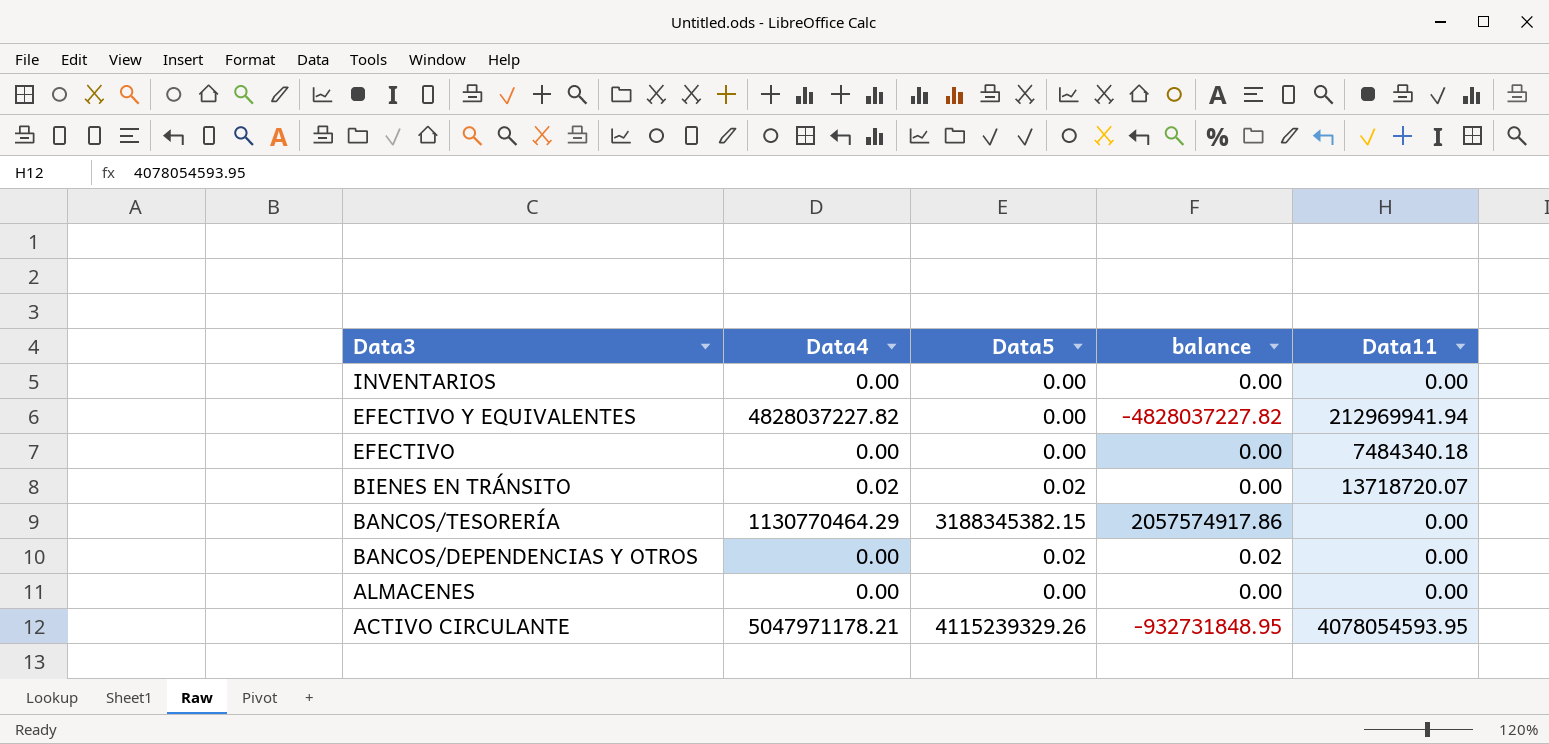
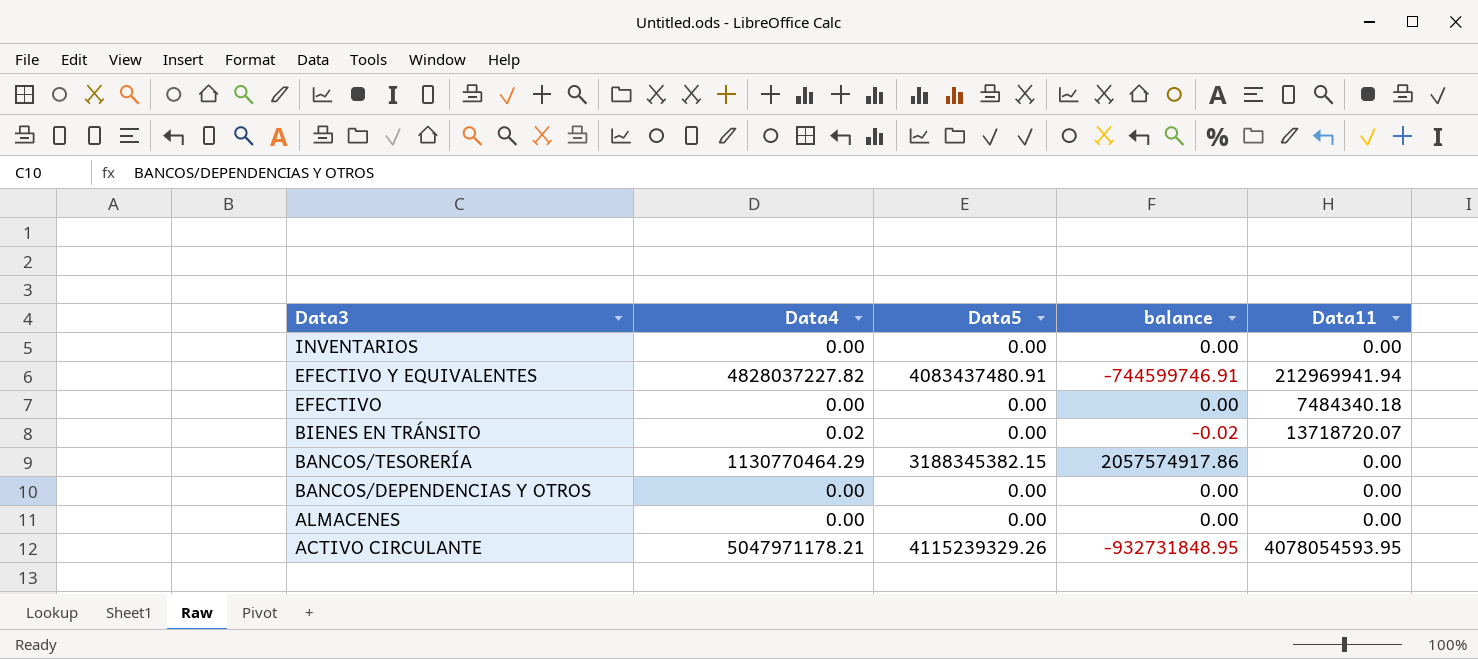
EFECTIVO Y EQUIVALENTES | Data5: 0.00 -> 4083437480.91
EFECTIVO Y EQUIVALENTES | balance: -4828037227.82 -> -744599746.91
BIENES EN TRÁNSITO | Data5: 0.02 -> 0.00
BIENES EN TRÁNSITO | balance: 0.00 -> -0.02
BANCOS/DEPENDENCIAS Y OTROS | Data5: 0.02 -> 0.00
BANCOS/DEPENDENCIAS Y OTROS | balance: 0.02 -> 0.00

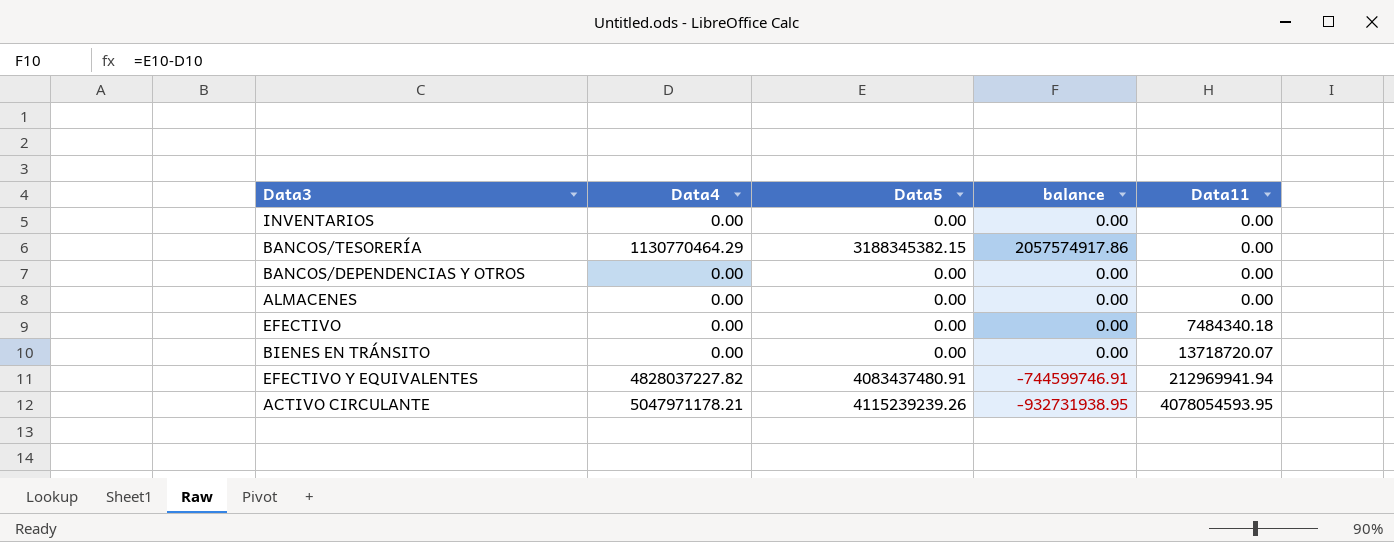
row order: Data3 descending -> Data11 ascending
BIENES EN TRÁNSITO | Data4: 0.02 -> 0.00
BIENES EN TRÁNSITO | balance: -0.02 -> 0.00
ACTIVO CIRCULANTE | Data5: 4115239329.26 -> 4115239239.26
ACTIVO CIRCULANTE | balance: -932731848.95 -> -932731938.95

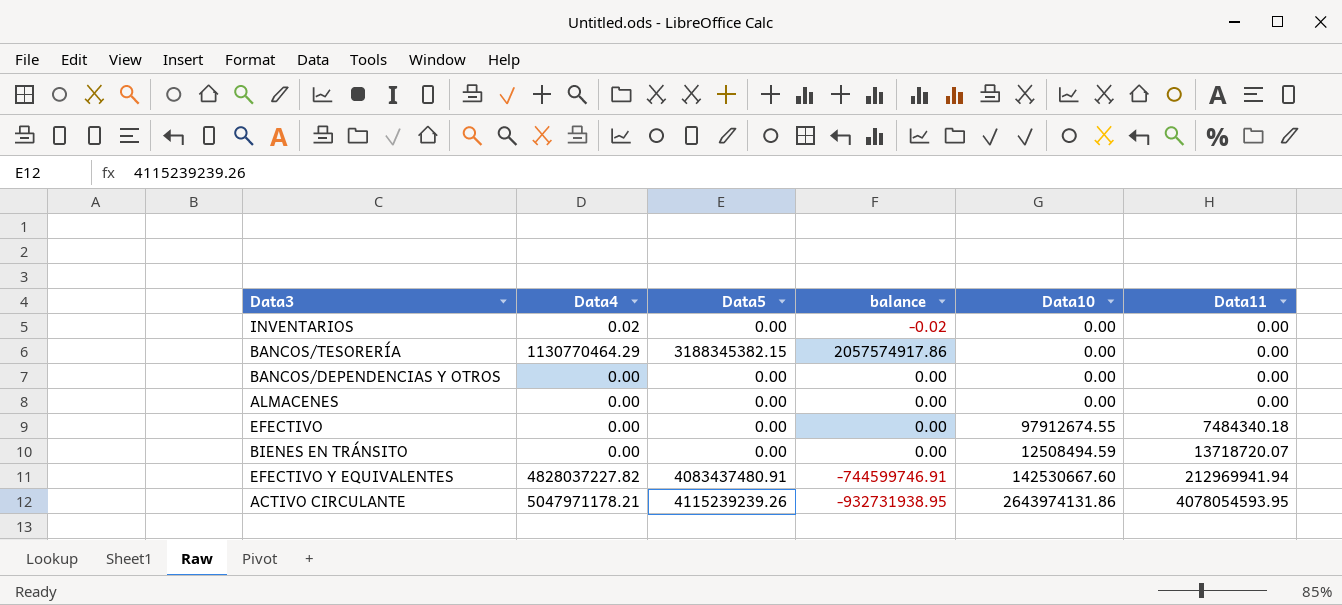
column Data10 | position: none -> 5
INVENTARIOS | Data4: 0.00 -> 0.02
INVENTARIOS | balance: 0.00 -> -0.02

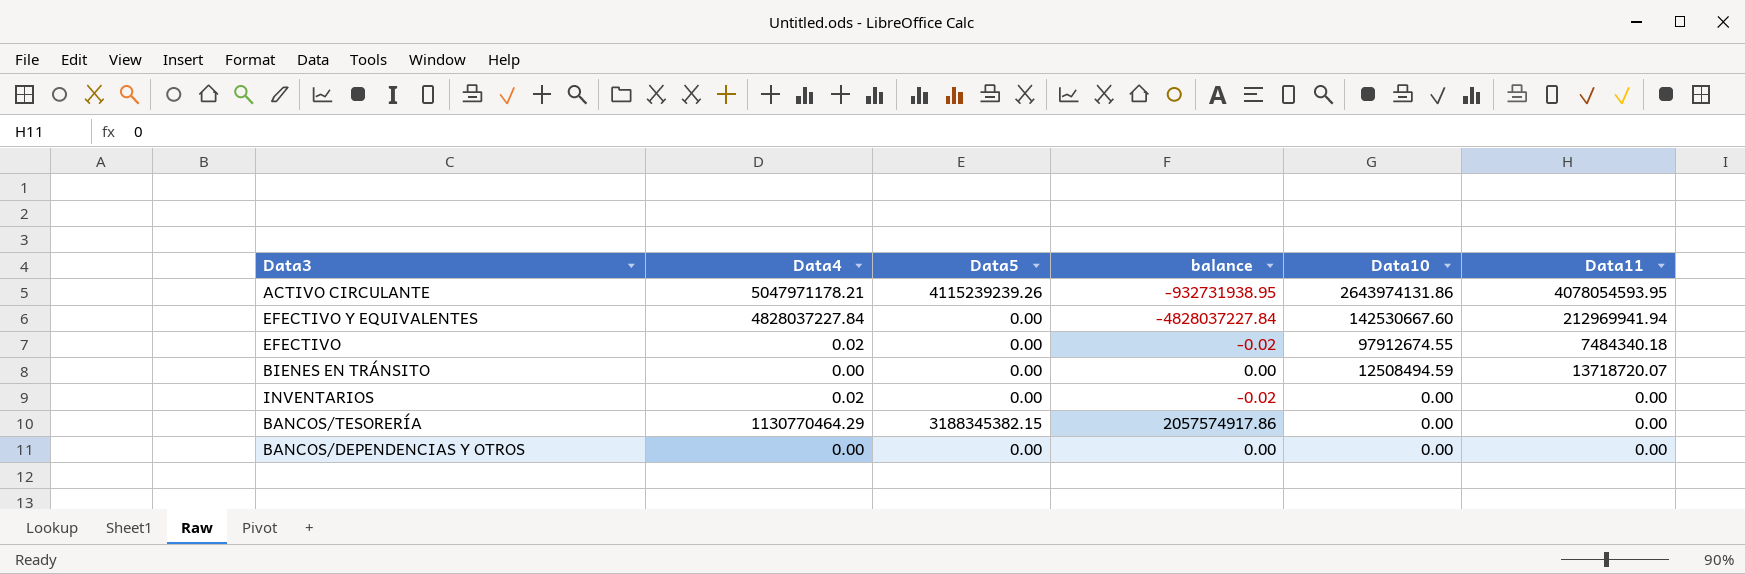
row order: Data11 ascending -> Data10 descending
row ALMACENES: 0.00 | 0.00 | 0.00 | 0.00 | 0.00 -> none
EFECTIVO Y EQUIVALENTES | Data4: 4828037227.82 -> 4828037227.84
EFECTIVO Y EQUIVALENTES | Data5: 4083437480.91 -> 0.00
EFECTIVO Y EQUIVALENTES | balance: -744599746.91 -> -4828037227.84
EFECTIVO | Data4: 0.00 -> 0.02
EFECTIVO | balance: 0.00 -> -0.02

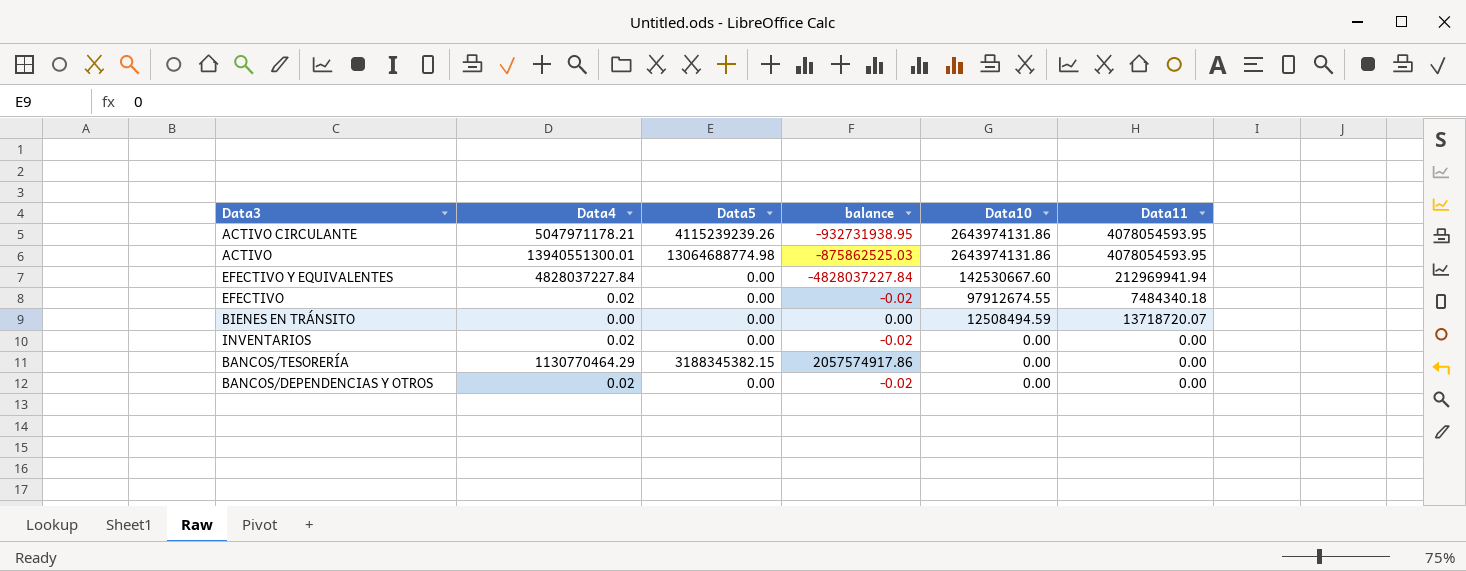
row ACTIVO: none -> 13940551300.01 | 13064688774.98 | -875862525.03 | 2643974131.86 | 4078054593.95
BANCOS/DEPENDENCIAS Y OTROS | Data4: 0.00 -> 0.02
BANCOS/DEPENDENCIAS Y OTROS | balance: 0.00 -> -0.02

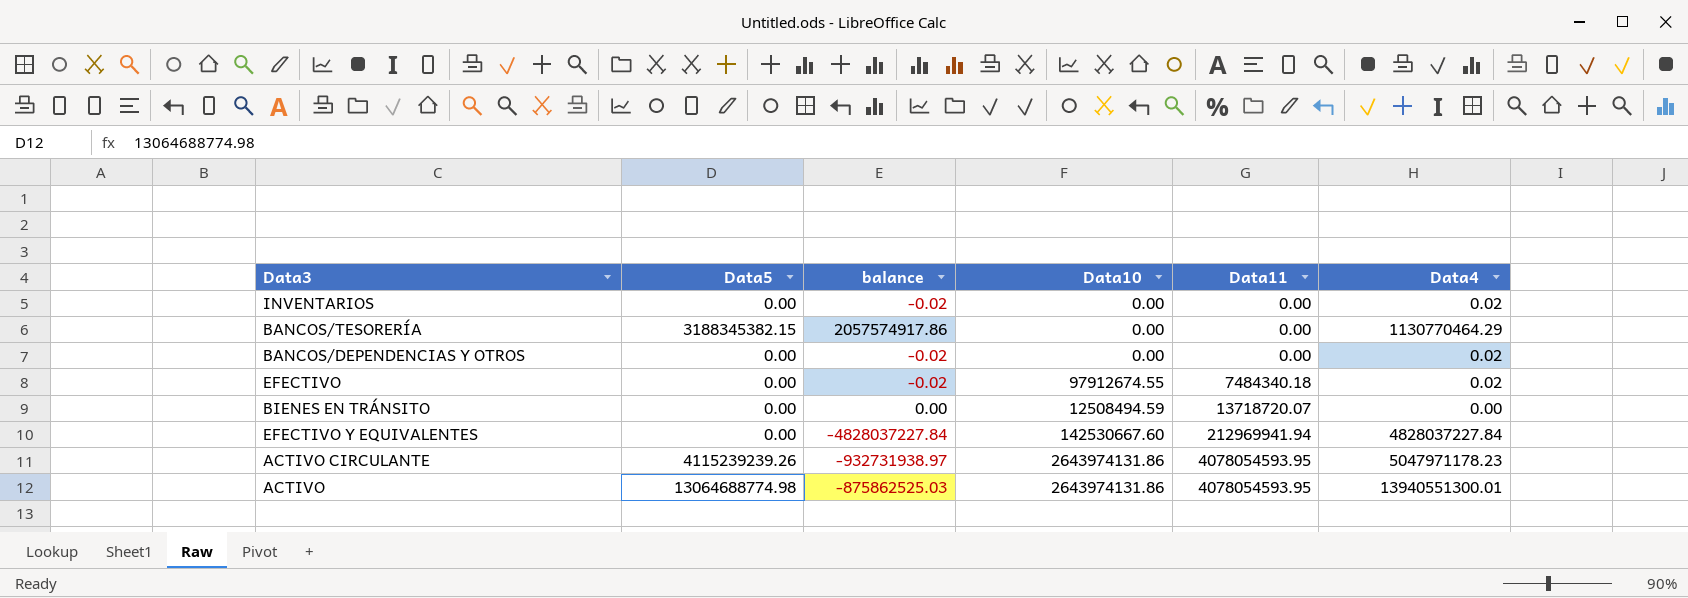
row order: Data10 descending -> Data11 ascending
column Data4 | position: 2 -> 6
ACTIVO CIRCULANTE | balance: -932731938.95 -> -932731938.97
ACTIVO CIRCULANTE | Data4: 5047971178.21 -> 5047971178.23

